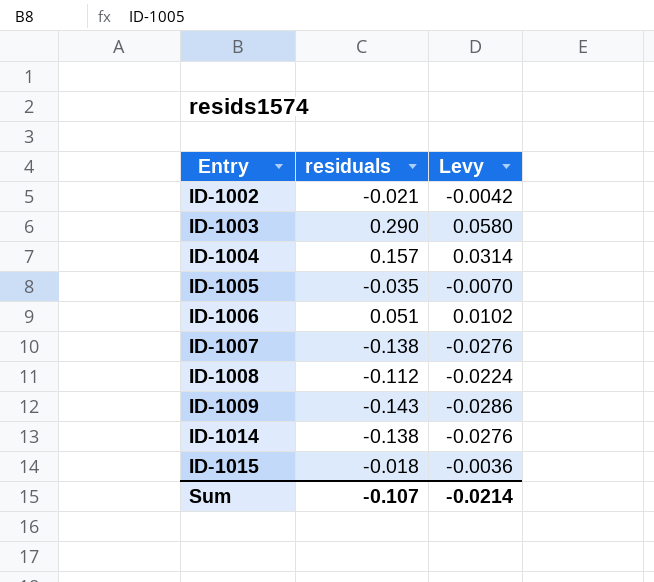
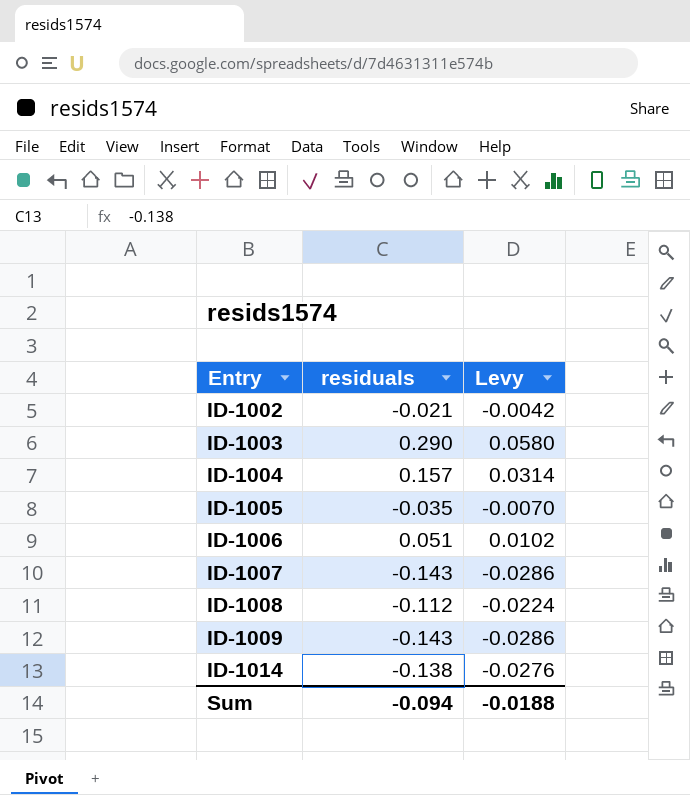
row ID-1015: -0.018 | -0.0036 -> none
ID-1007 | residuals: -0.138 -> -0.143
ID-1007 | Levy: -0.0276 -> -0.0286
Sum | residuals: -0.107 -> -0.094
Sum | Levy: -0.0214 -> -0.0188

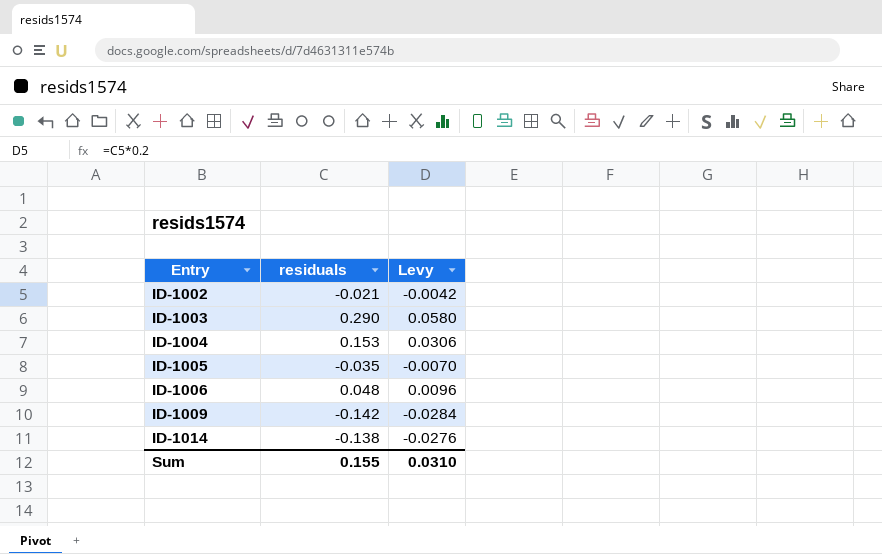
row ID-1007: -0.143 | -0.0286 -> none
row ID-1008: -0.112 | -0.0224 -> none
ID-1004 | residuals: 0.157 -> 0.153
ID-1004 | Levy: 0.0314 -> 0.0306
ID-1006 | residuals: 0.051 -> 0.048
ID-1006 | Levy: 0.0102 -> 0.0096
ID-1009 | residuals: -0.143 -> -0.142
ID-1009 | Levy: -0.0286 -> -0.0284
Sum | residuals: -0.094 -> 0.155
Sum | Levy: -0.0188 -> 0.0310

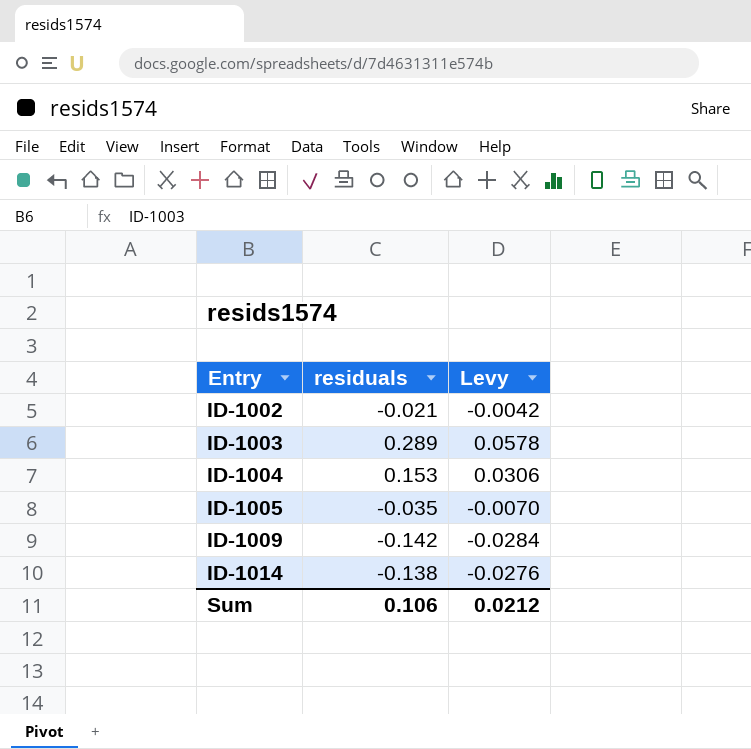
row ID-1006: 0.048 | 0.0096 -> none
ID-1003 | residuals: 0.290 -> 0.289
ID-1003 | Levy: 0.0580 -> 0.0578
Sum | residuals: 0.155 -> 0.106
Sum | Levy: 0.0310 -> 0.0212

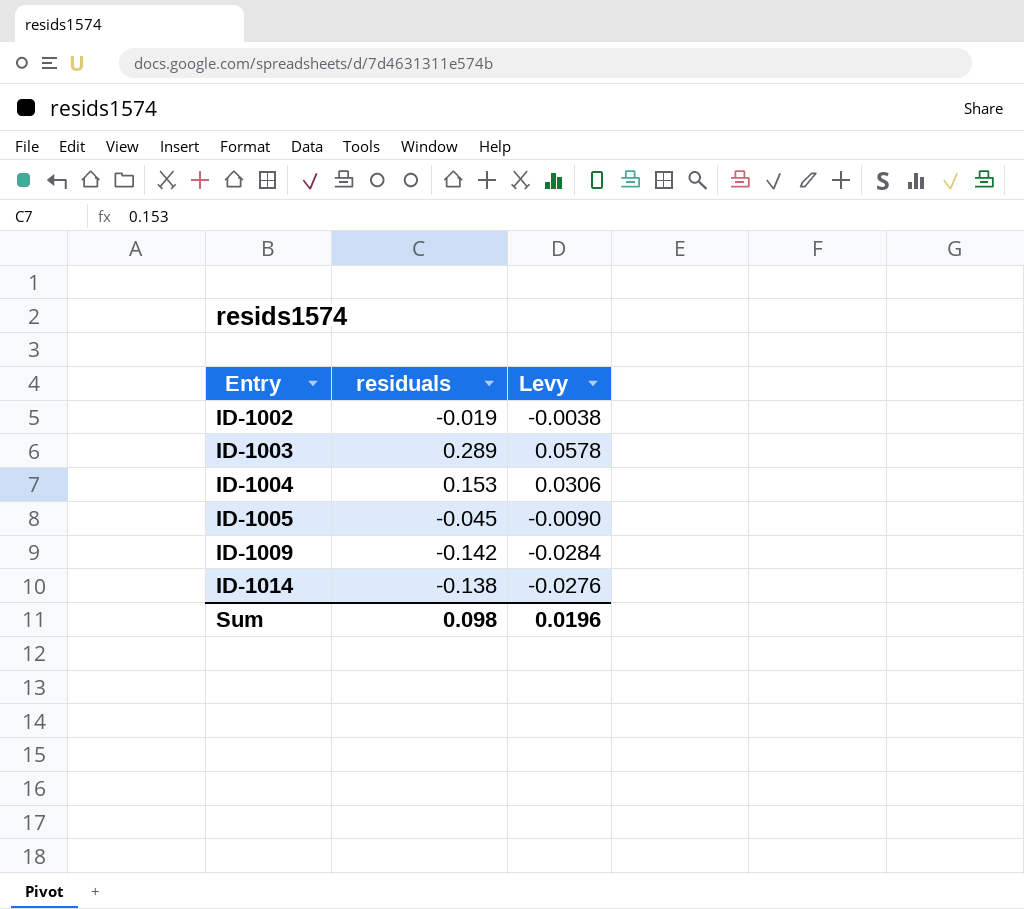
ID-1002 | residuals: -0.021 -> -0.019
ID-1002 | Levy: -0.0042 -> -0.0038
ID-1005 | residuals: -0.035 -> -0.045
ID-1005 | Levy: -0.0070 -> -0.0090
Sum | residuals: 0.106 -> 0.098
Sum | Levy: 0.0212 -> 0.0196

